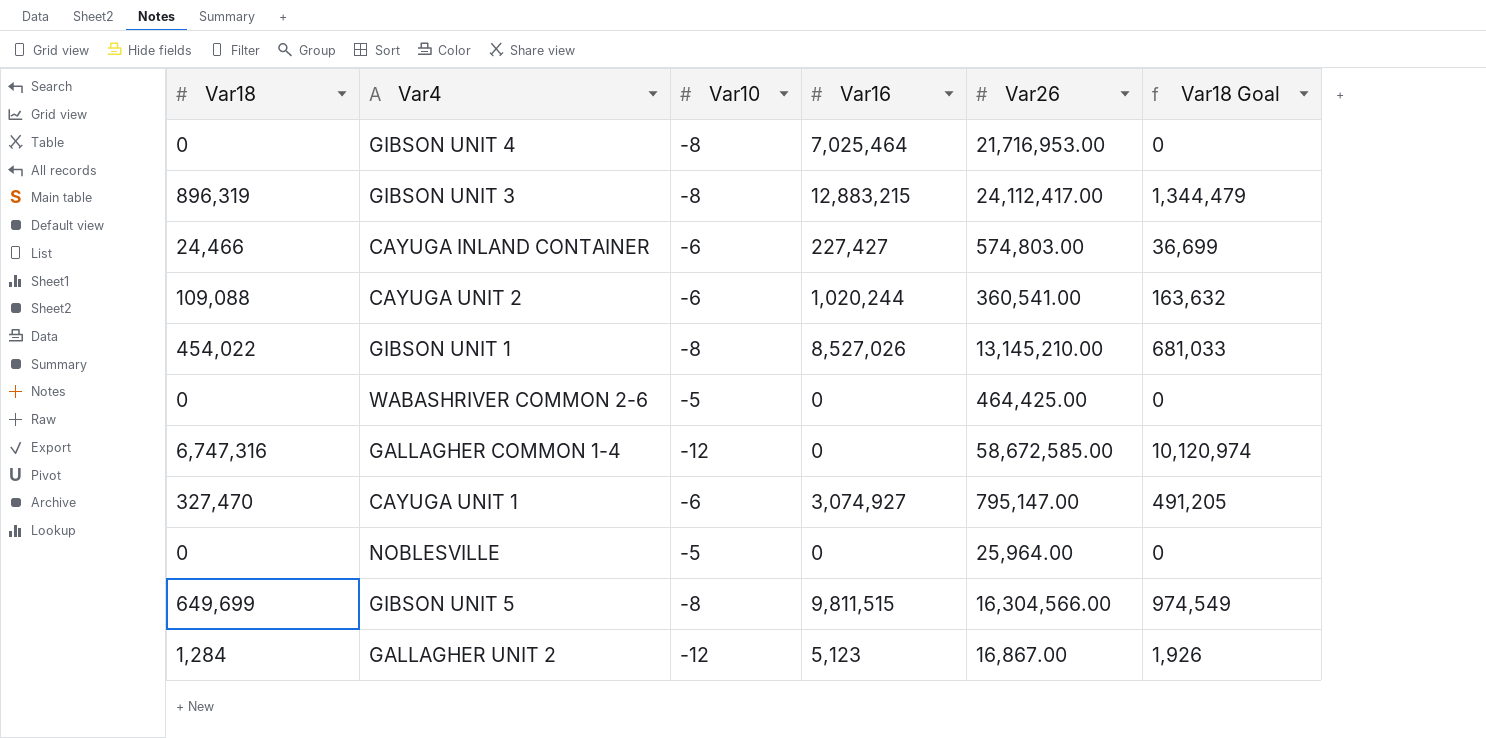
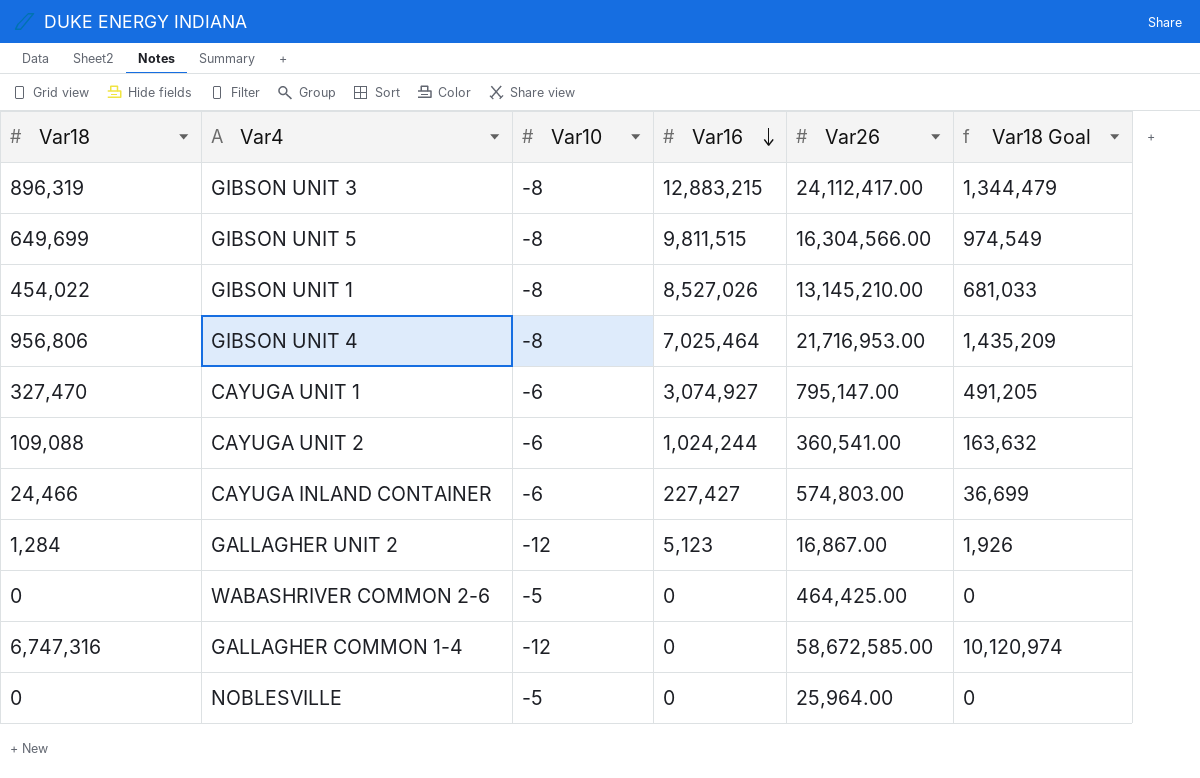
row order: none -> Var16 descending
GIBSON UNIT 4 | Var18: 0 -> 956,806
GIBSON UNIT 4 | Var18 Goal: 0 -> 1,435,209
CAYUGA UNIT 2 | Var16: 1,020,244 -> 1,024,244

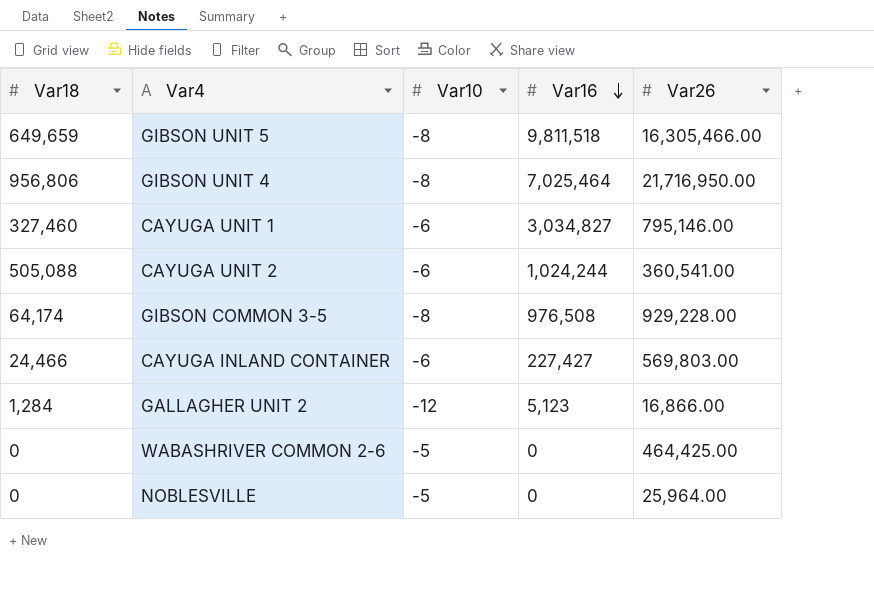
column Var18 Goal | formula: [Var18] * 1.5 -> none
row GIBSON UNIT 3: 896,319 | -8 | 12,883,215 | 24,112,417.00 | 1,344,479 -> none
row GIBSON UNIT 1: 454,022 | -8 | 8,527,026 | 13,145,210.00 | 681,033 -> none
row GALLAGHER COMMON 1-4: 6,747,316 | -12 | 0 | 58,672,585.00 | 10,120,974 -> none
GIBSON UNIT 5 | Var18: 649,699 -> 649,659
GIBSON UNIT 5 | Var16: 9,811,515 -> 9,811,518
GIBSON UNIT 5 | Var26: 16,304,566.00 -> 16,305,466.00
GIBSON UNIT 4 | Var26: 21,716,953.00 -> 21,716,950.00
CAYUGA UNIT 1 | Var18: 327,470 -> 327,460
CAYUGA UNIT 1 | Var16: 3,074,927 -> 3,034,827
CAYUGA UNIT 1 | Var26: 795,147.00 -> 795,146.00
CAYUGA UNIT 2 | Var18: 109,088 -> 505,088
row GIBSON COMMON 3-5: none -> 64,174 | -8 | 976,508 | 929,228.00
CAYUGA INLAND CONTAINER | Var26: 574,803.00 -> 569,803.00
GALLAGHER UNIT 2 | Var26: 16,867.00 -> 16,866.00

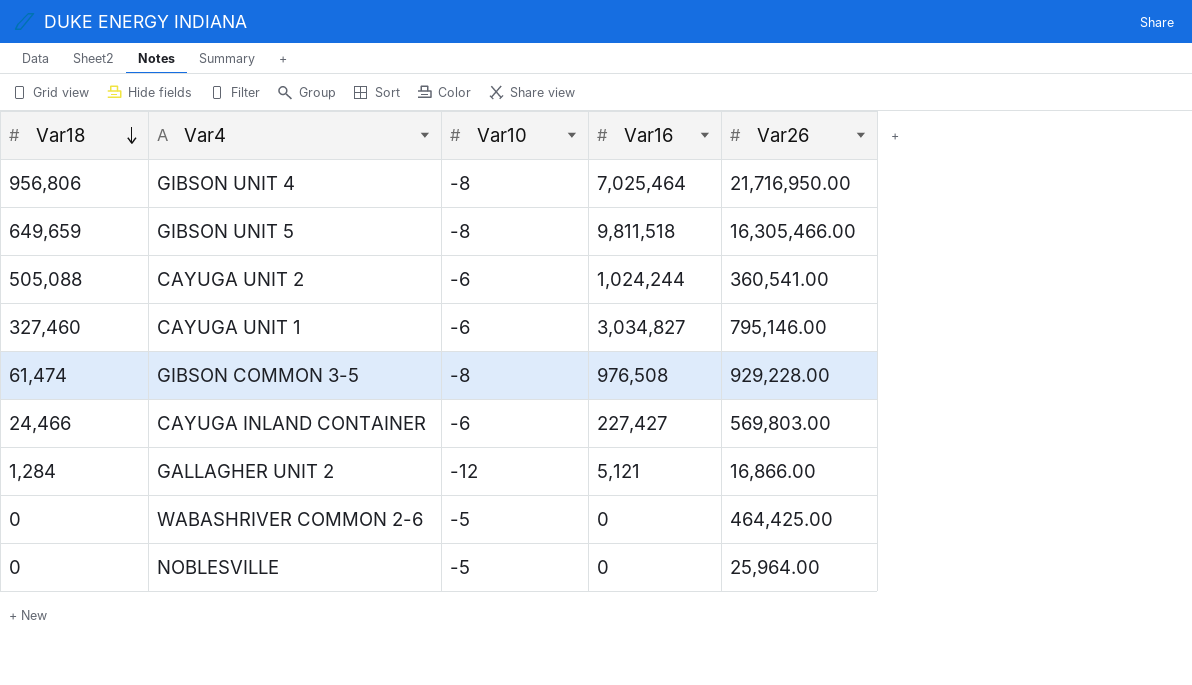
row order: Var16 descending -> Var18 descending
GIBSON COMMON 3-5 | Var18: 64,174 -> 61,474
GALLAGHER UNIT 2 | Var16: 5,123 -> 5,121

